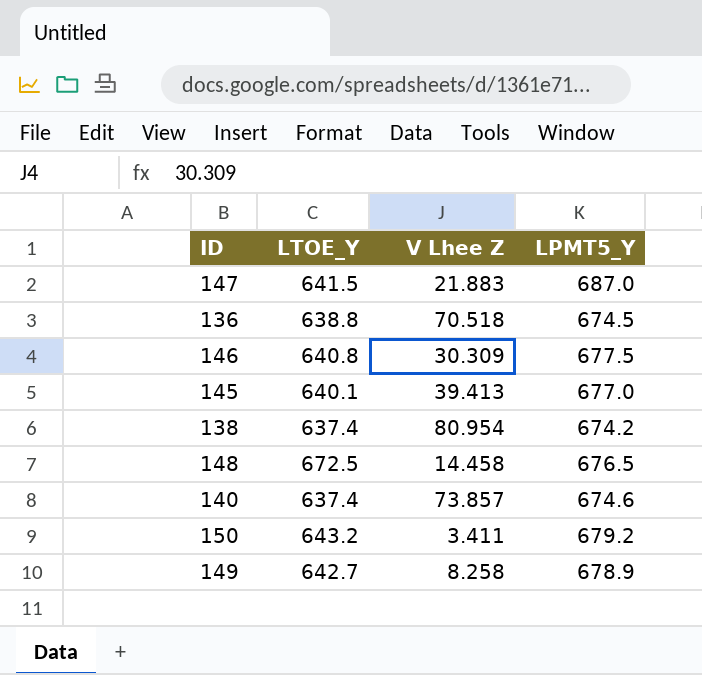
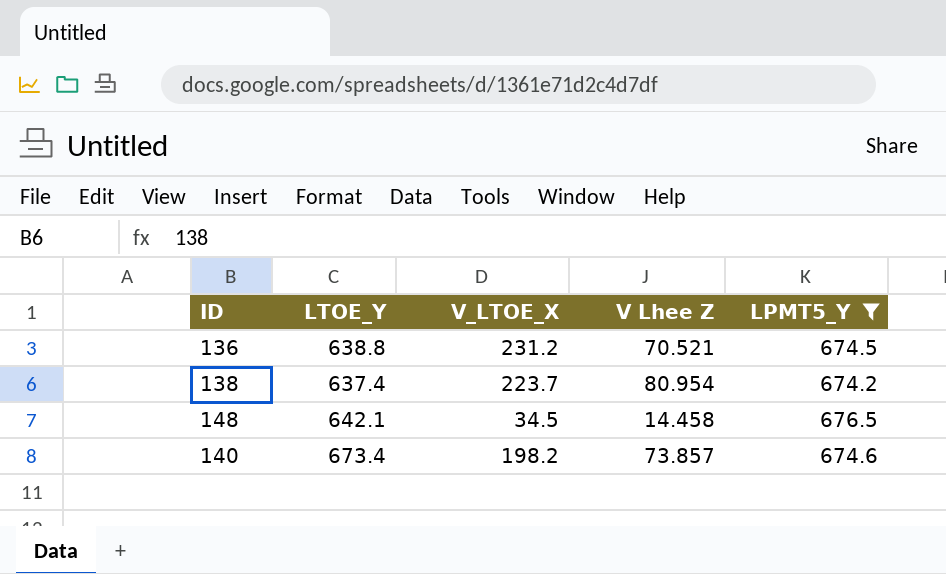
filter: none -> LPMT5_Y <= 676.5
column V_LTOE_X | position: none -> 3
136 | V Lhee Z: 70.518 -> 70.521
148 | LTOE_Y: 672.5 -> 642.1
140 | LTOE_Y: 637.4 -> 673.4

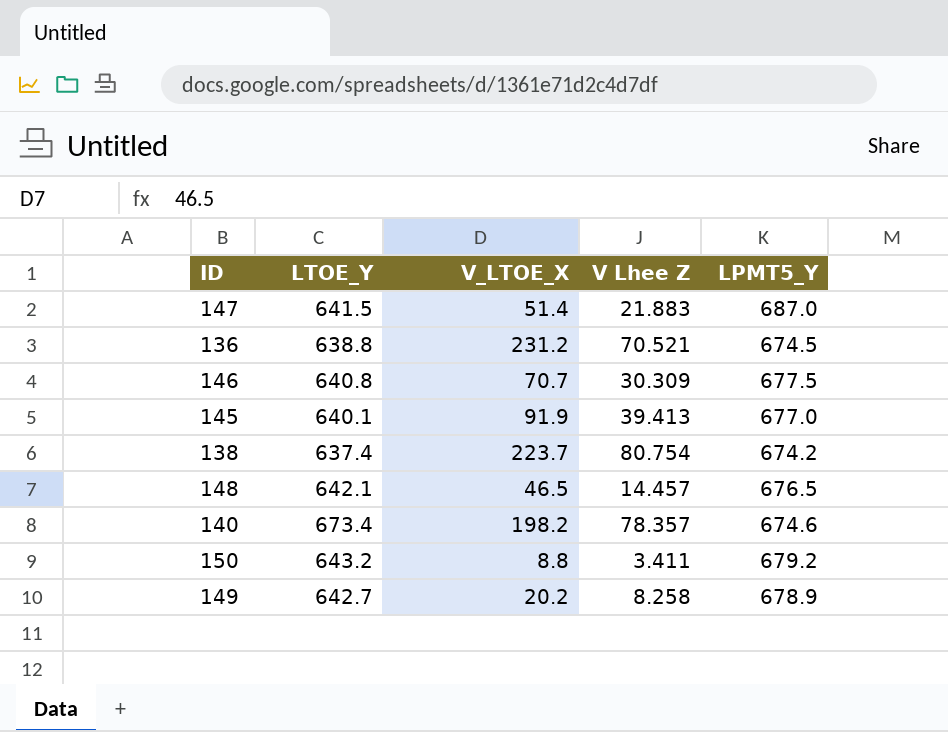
filter: LPMT5_Y <= 676.5 -> none
138 | V Lhee Z: 80.954 -> 80.754
148 | V_LTOE_X: 34.5 -> 46.5
148 | V Lhee Z: 14.458 -> 14.457
140 | V Lhee Z: 73.857 -> 78.357

